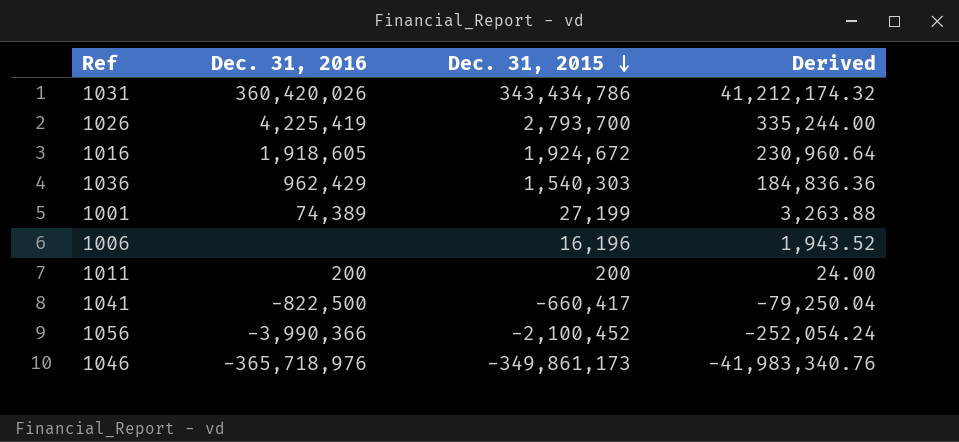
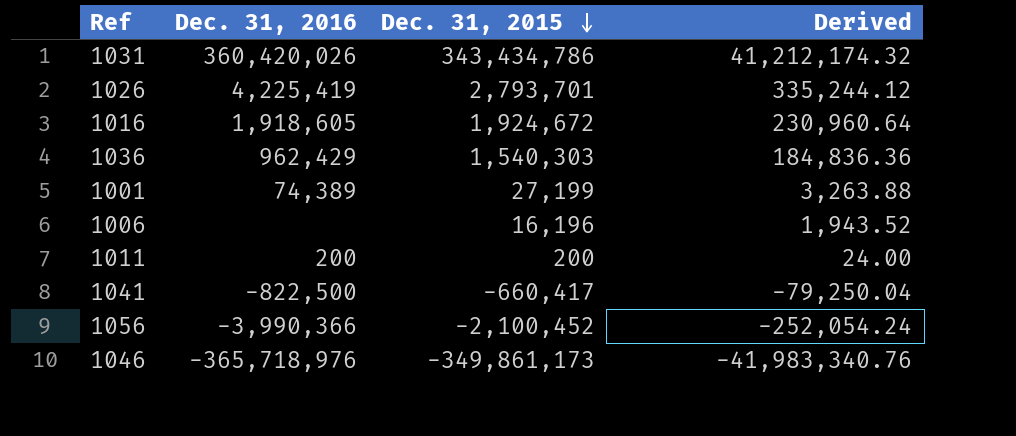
1026 | Dec. 31, 2015: 2,793,700 -> 2,793,701
1026 | Derived: 335,244.00 -> 335,244.12

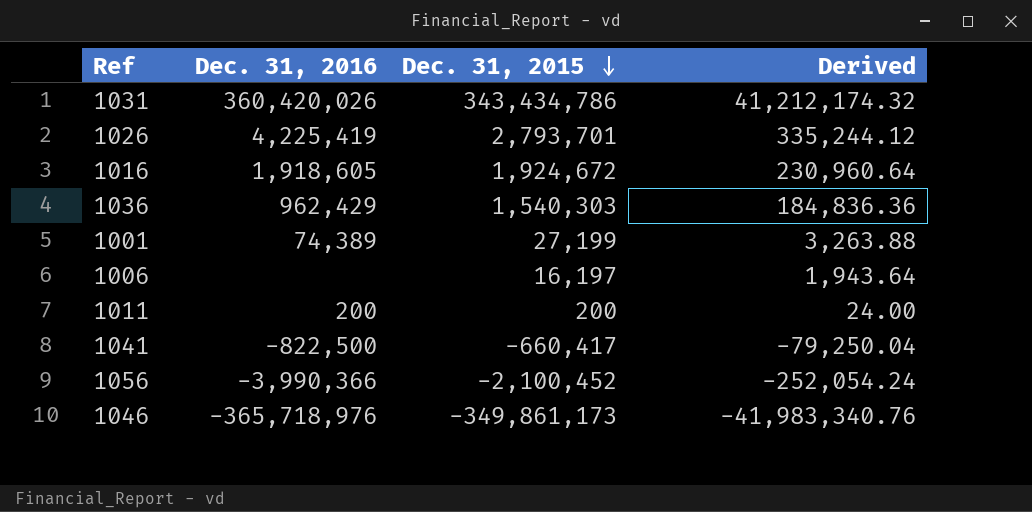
1006 | Dec. 31, 2015: 16,196 -> 16,197
1006 | Derived: 1,943.52 -> 1,943.64

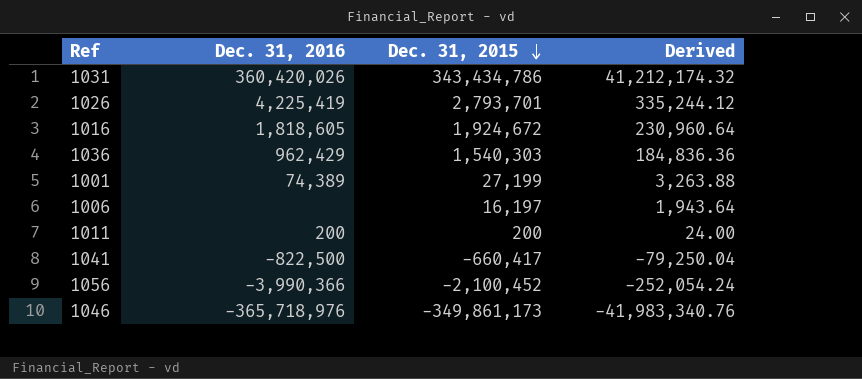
1016 | Dec. 31, 2016: 1,918,605 -> 1,818,605

